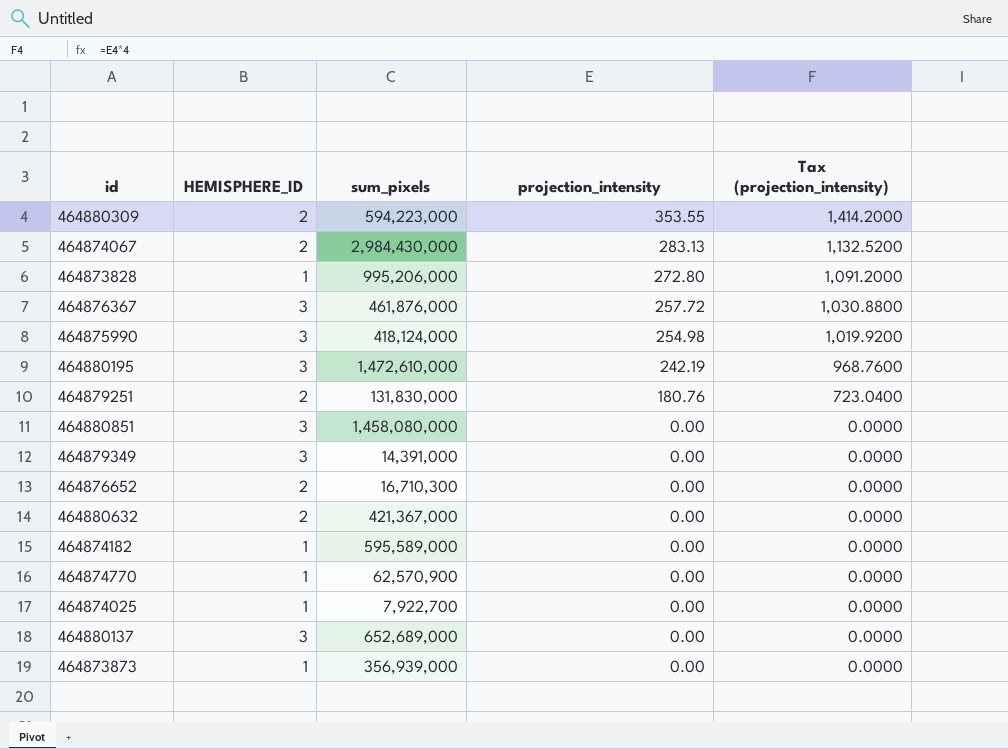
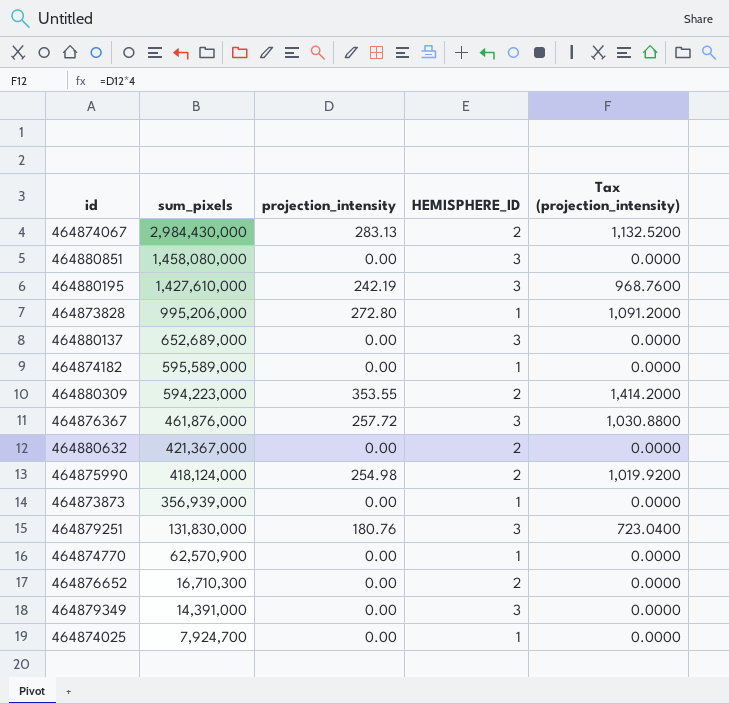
row order: projection_intensity descending -> sum_pixels descending
column HEMISPHERE_ID | position: 2 -> 4
464880195 | sum_pixels: 1,472,610,000 -> 1,427,610,000
464875990 | HEMISPHERE_ID: 3 -> 2
464879251 | HEMISPHERE_ID: 2 -> 3
464874025 | sum_pixels: 7,922,700 -> 7,924,700

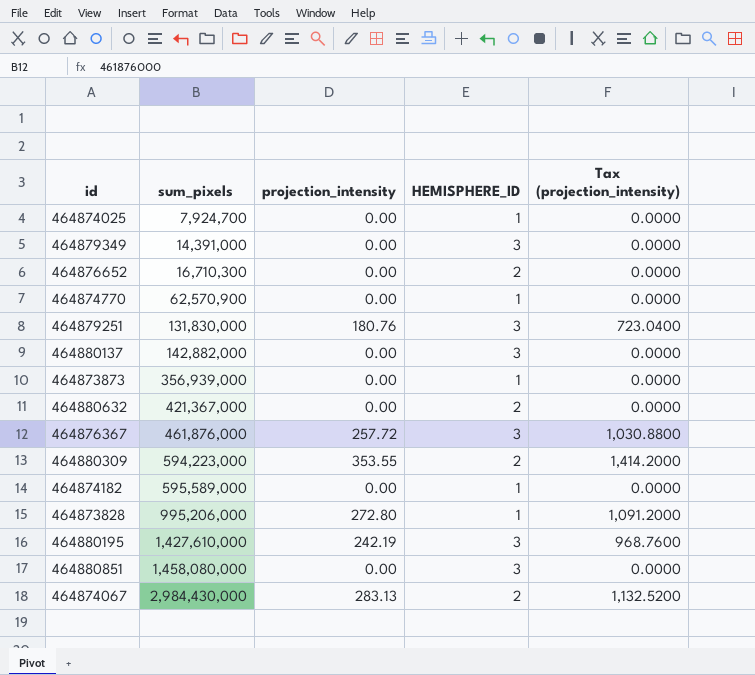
row order: sum_pixels descending -> sum_pixels ascending
row 464875990: 418,124,000 | 254.98 | 2 | 1,019.9200 -> none
464880137 | sum_pixels: 652,689,000 -> 142,882,000

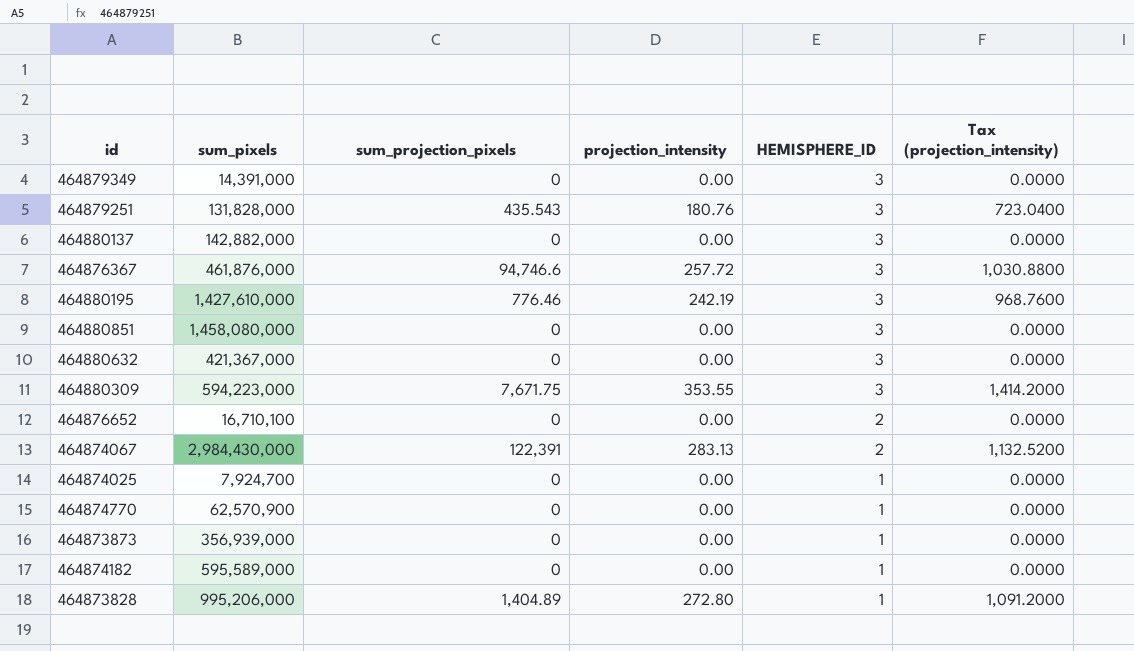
row order: sum_pixels ascending -> HEMISPHERE_ID descending
column sum_projection_pixels | position: none -> 3
464879251 | sum_pixels: 131,830,000 -> 131,828,000
464880632 | HEMISPHERE_ID: 2 -> 3
464880309 | HEMISPHERE_ID: 2 -> 3
464876652 | sum_pixels: 16,710,300 -> 16,710,100

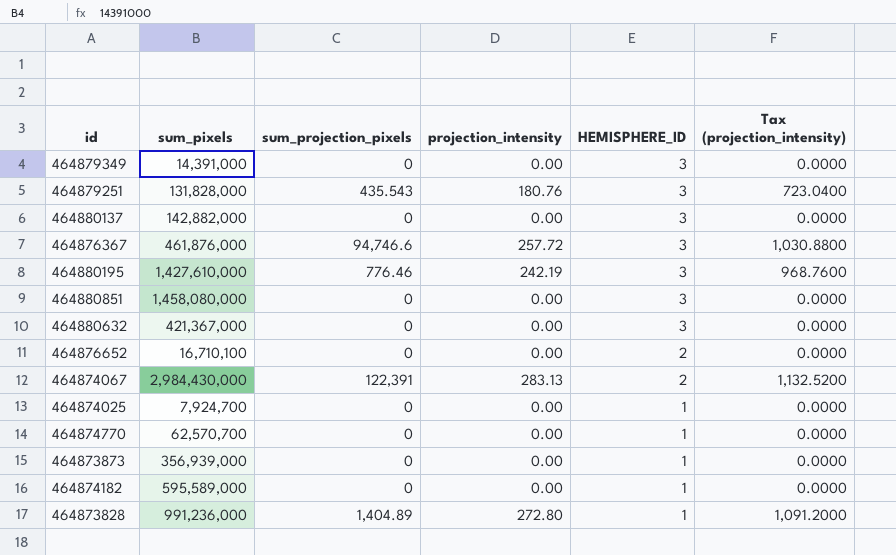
row 464880309: 594,223,000 | 7,671.75 | 353.55 | 3 | 1,414.2000 -> none
464874770 | sum_pixels: 62,570,900 -> 62,570,700
464873828 | sum_pixels: 995,206,000 -> 991,236,000

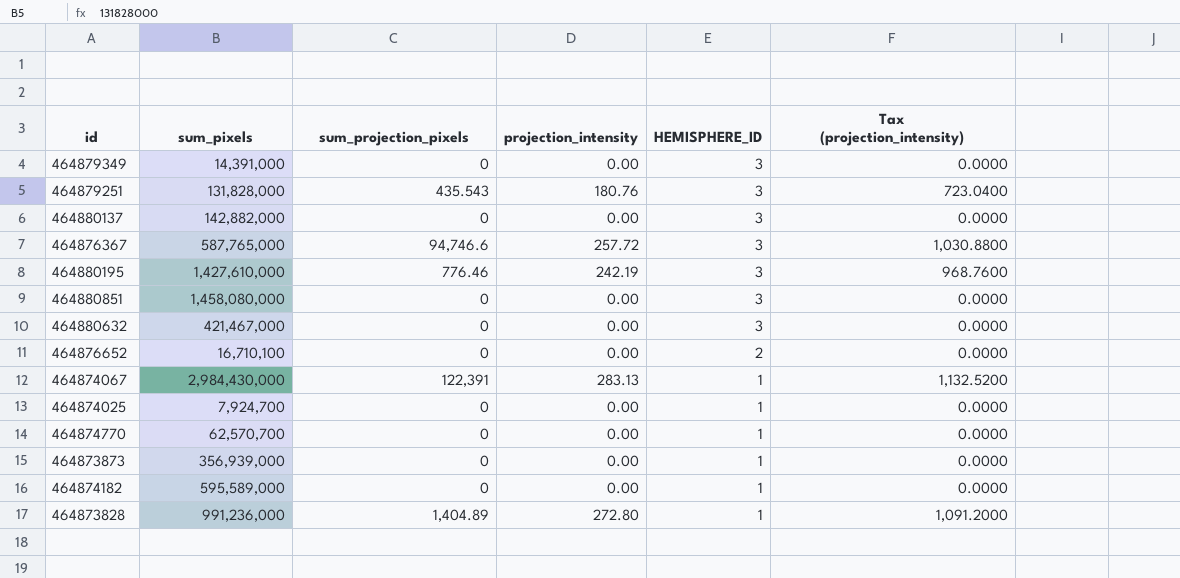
464876367 | sum_pixels: 461,876,000 -> 587,765,000
464880632 | sum_pixels: 421,367,000 -> 421,467,000
464874067 | HEMISPHERE_ID: 2 -> 1

